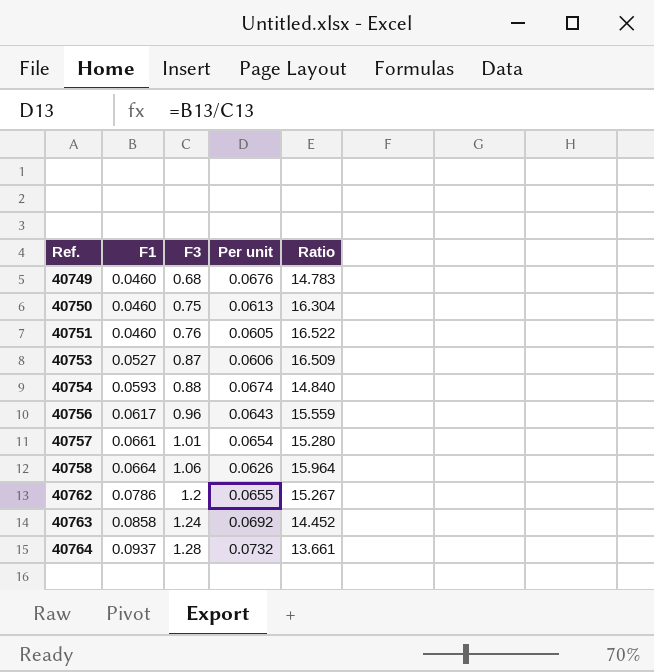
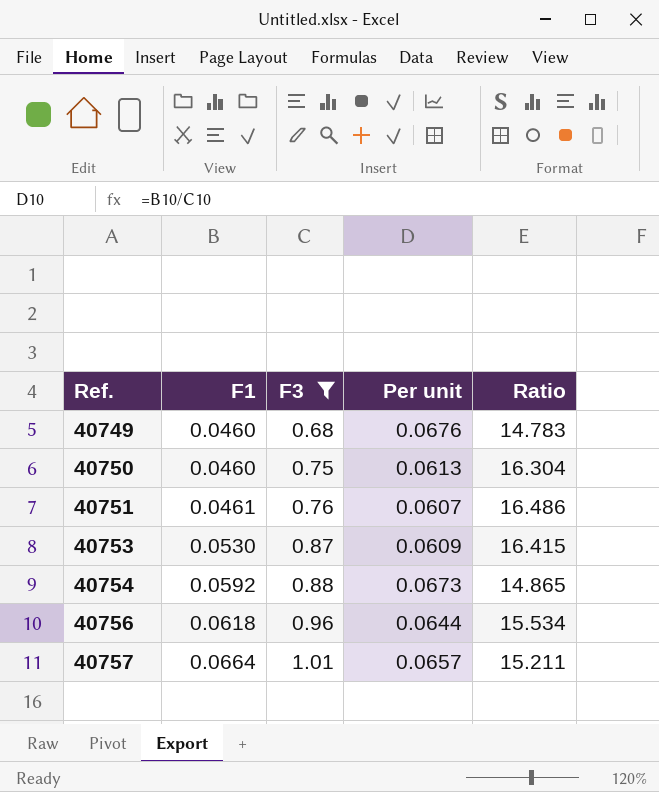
filter: none -> F3 <= 1.01
40751 | F1: 0.0460 -> 0.0461
40751 | Per unit: 0.0605 -> 0.0607
40751 | Ratio: 16.522 -> 16.486
40753 | F1: 0.0527 -> 0.0530
40753 | Per unit: 0.0606 -> 0.0609
40753 | Ratio: 16.509 -> 16.415
40754 | F1: 0.0593 -> 0.0592
40754 | Per unit: 0.0674 -> 0.0673
40754 | Ratio: 14.840 -> 14.865
40756 | F1: 0.0617 -> 0.0618
40756 | Per unit: 0.0643 -> 0.0644
40756 | Ratio: 15.559 -> 15.534
40757 | F1: 0.0661 -> 0.0664
40757 | Per unit: 0.0654 -> 0.0657
40757 | Ratio: 15.280 -> 15.211

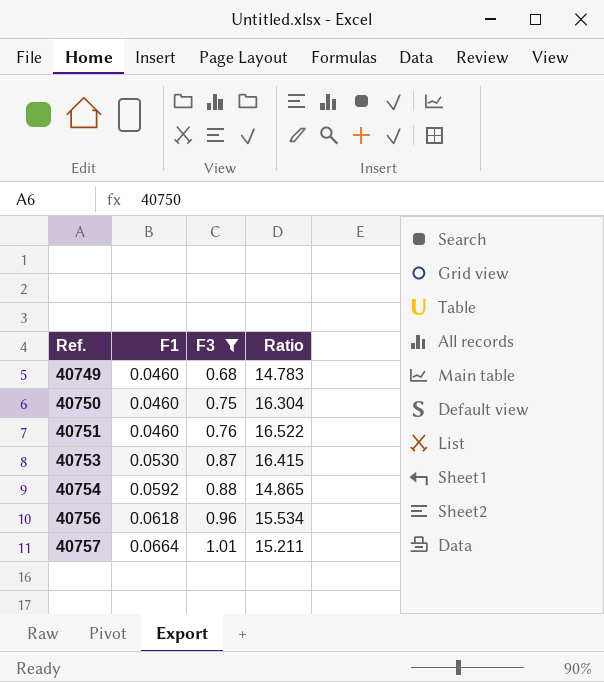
column Per unit | formula: [F1] / [F3] -> none
40751 | F1: 0.0461 -> 0.0460
40751 | Ratio: 16.486 -> 16.522

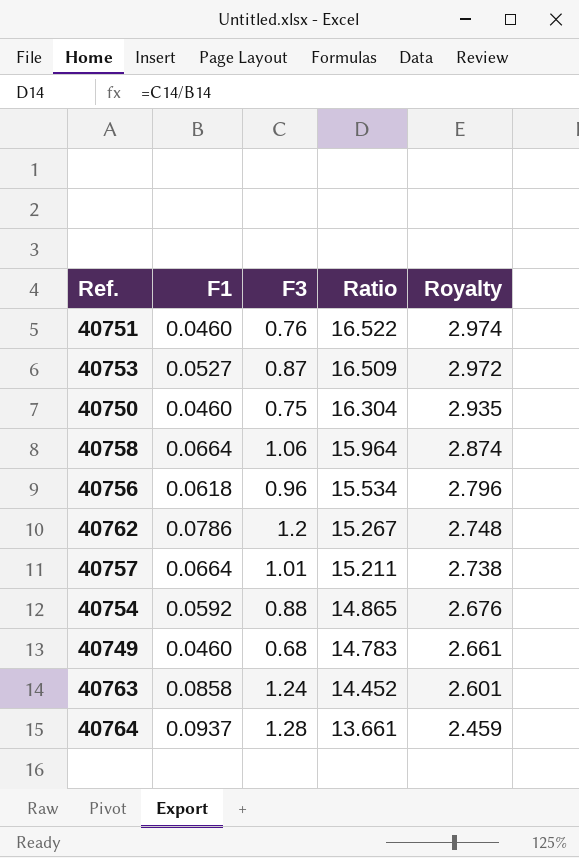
filter: F3 <= 1.01 -> none
row order: Ref. ascending -> Ratio descending
column Royalty | formula: none -> [Ratio] * 0.18
40753 | F1: 0.0530 -> 0.0527
40753 | Ratio: 16.415 -> 16.509

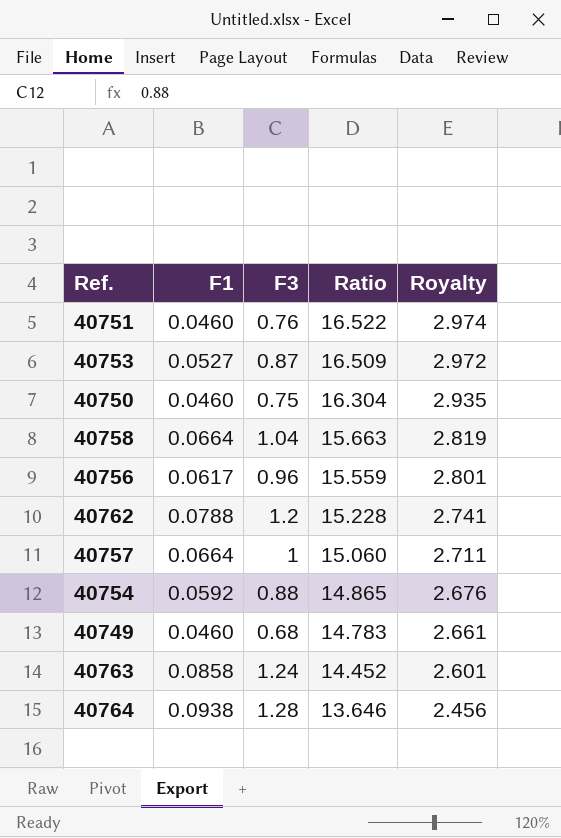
40758 | F3: 1.06 -> 1.04
40758 | Ratio: 15.964 -> 15.663
40758 | Royalty: 2.874 -> 2.819
40756 | F1: 0.0618 -> 0.0617
40756 | Ratio: 15.534 -> 15.559
40756 | Royalty: 2.796 -> 2.801
40762 | F1: 0.0786 -> 0.0788
40762 | Ratio: 15.267 -> 15.228
40762 | Royalty: 2.748 -> 2.741
40757 | F3: 1.01 -> 1
40757 | Ratio: 15.211 -> 15.060
40757 | Royalty: 2.738 -> 2.711
40764 | F1: 0.0937 -> 0.0938
40764 | Ratio: 13.661 -> 13.646
40764 | Royalty: 2.459 -> 2.456

